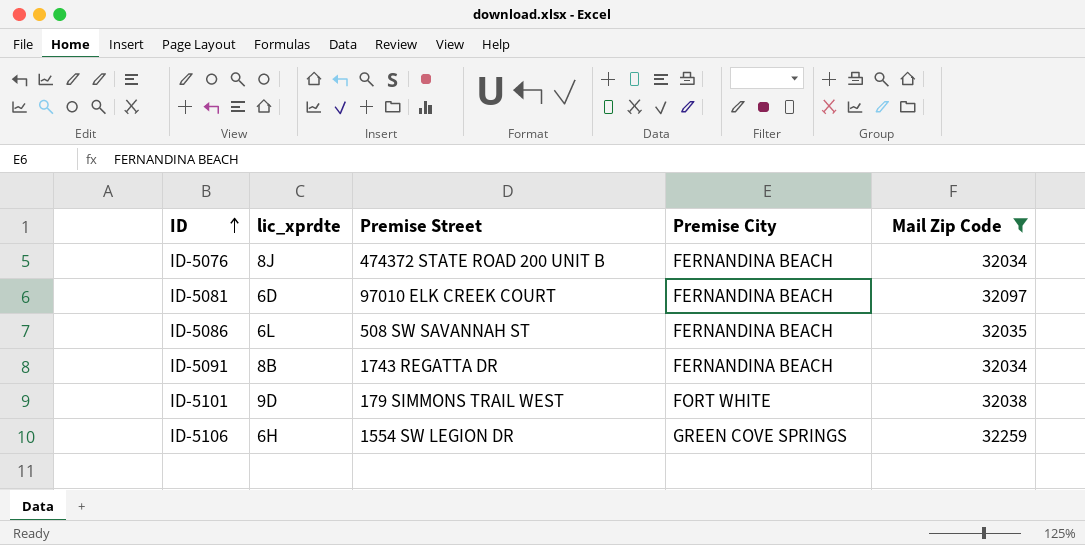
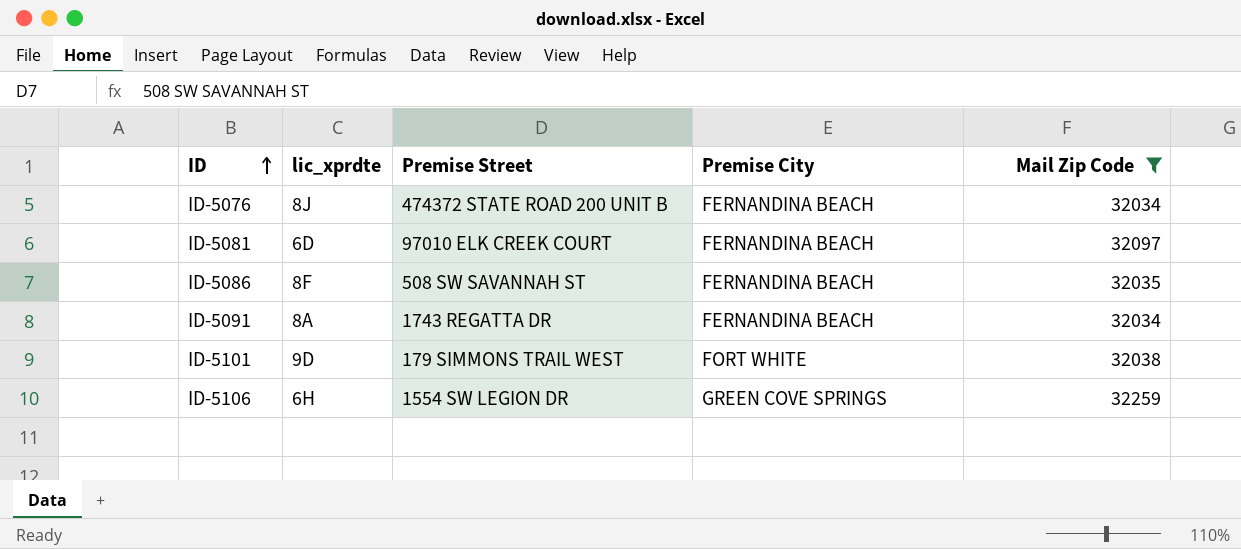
ID-5086 | lic_xprdte: 6L -> 8F
ID-5091 | lic_xprdte: 8B -> 8A

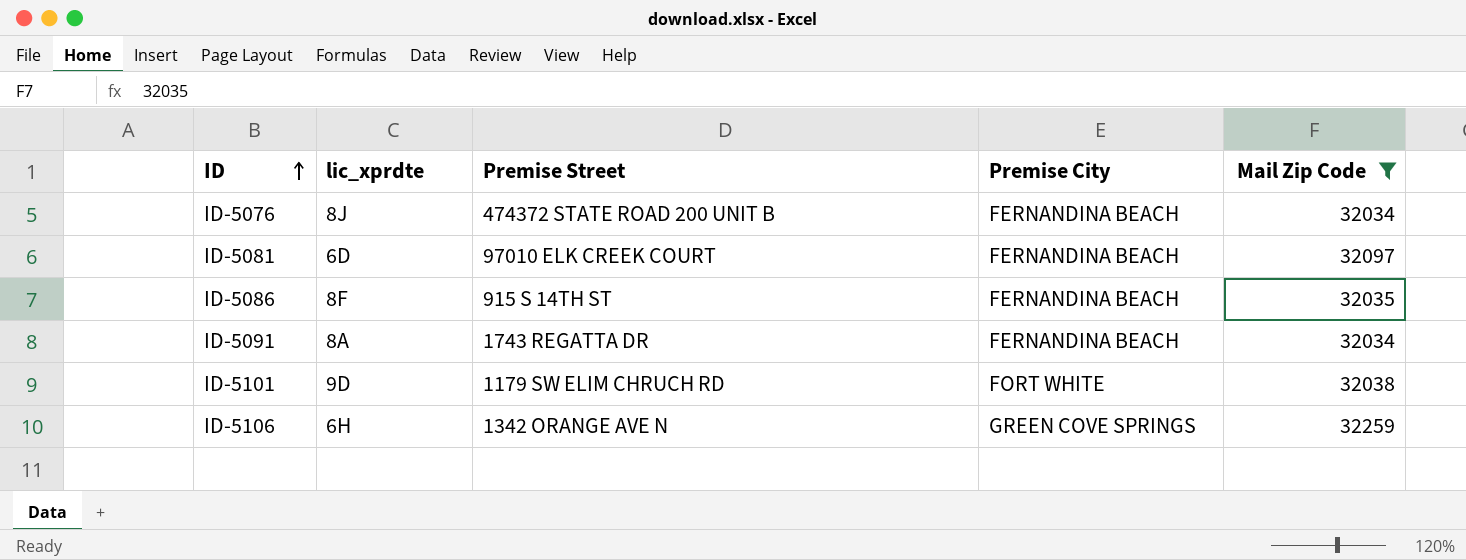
ID-5086 | Premise Street: 508 SW SAVANNAH ST -> 915 S 14TH ST
ID-5101 | Premise Street: 179 SIMMONS TRAIL WEST -> 1179 SW ELIM CHRUCH RD
ID-5106 | Premise Street: 1554 SW LEGION DR -> 1342 ORANGE AVE N

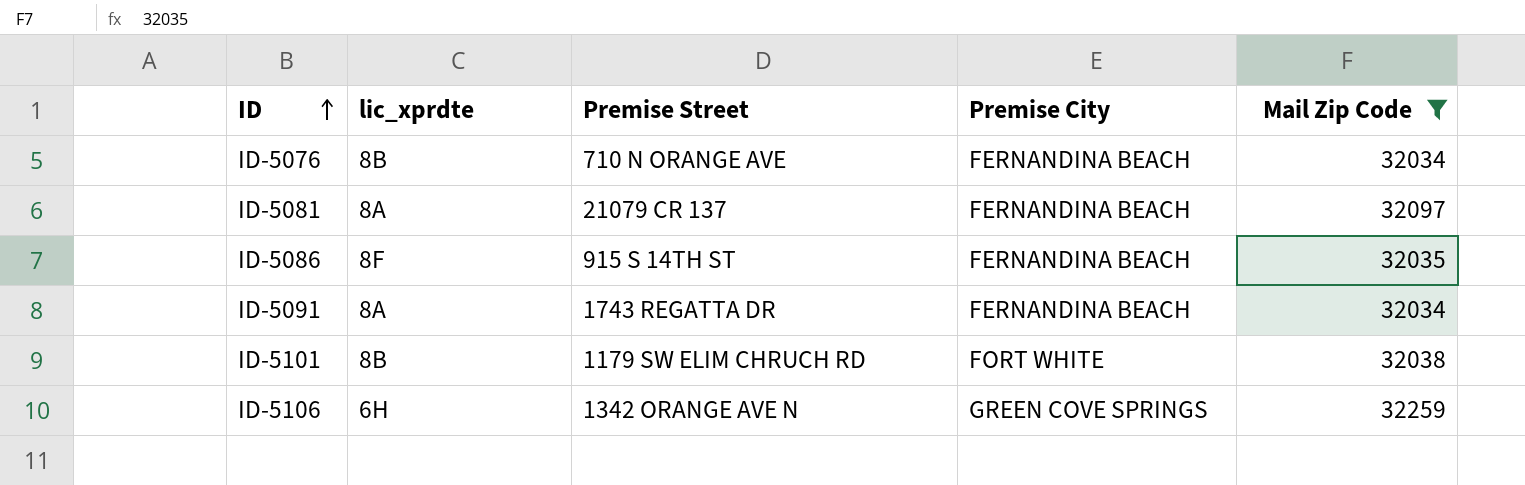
ID-5076 | lic_xprdte: 8J -> 8B
ID-5076 | Premise Street: 474372 STATE ROAD 200 UNIT B -> 710 N ORANGE AVE
ID-5081 | lic_xprdte: 6D -> 8A
ID-5081 | Premise Street: 97010 ELK CREEK COURT -> 21079 CR 137
ID-5101 | lic_xprdte: 9D -> 8B

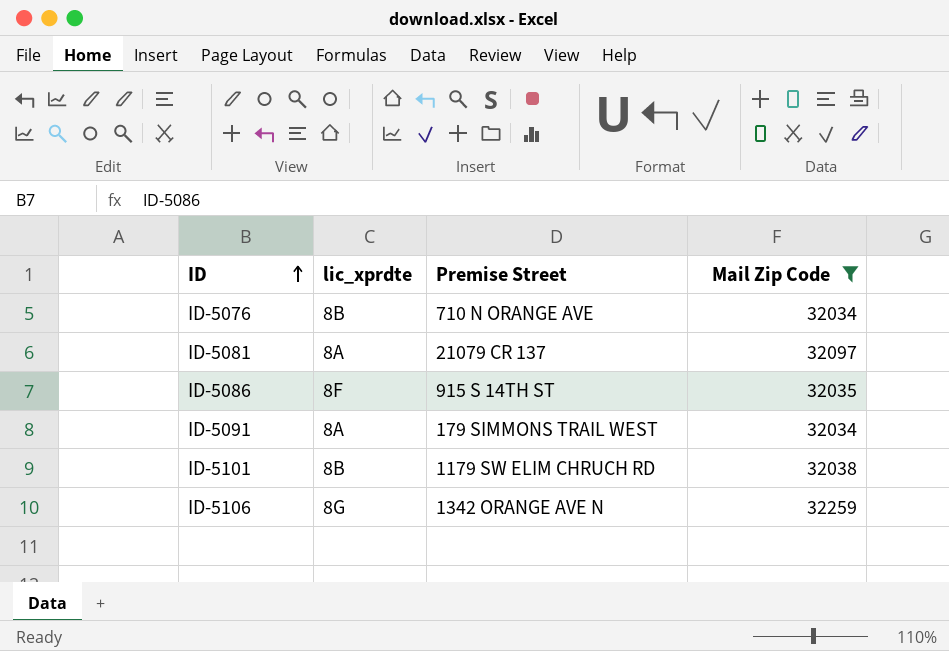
column Premise City | position: 4 -> none
ID-5091 | Premise Street: 1743 REGATTA DR -> 179 SIMMONS TRAIL WEST
ID-5106 | lic_xprdte: 6H -> 8G

